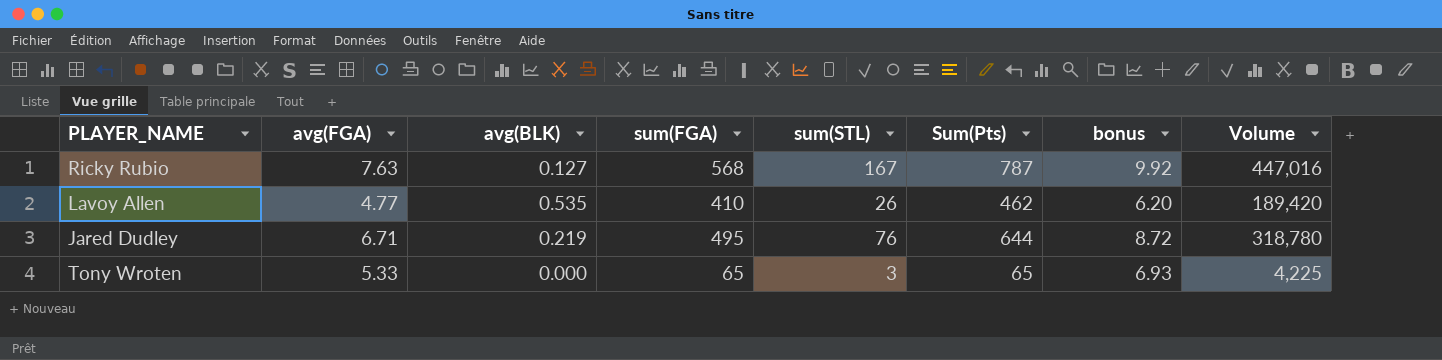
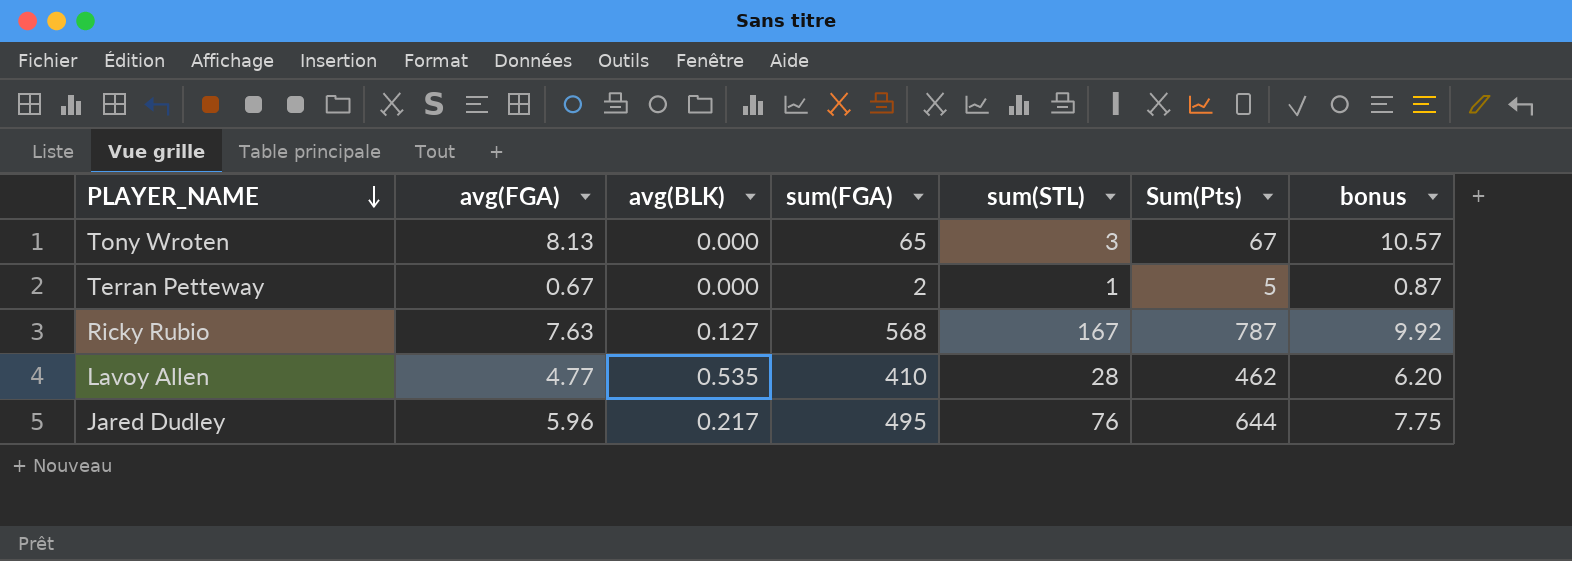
row order: none -> PLAYER_NAME descending
column Volume | formula: [sum(FGA)] * [Sum(Pts)] -> none
Tony Wroten | avg(FGA): 5.33 -> 8.13
Tony Wroten | Sum(Pts): 65 -> 67
Tony Wroten | bonus: 6.93 -> 10.57
row Terran Petteway: none -> 0.67 | 0.000 | 2 | 1 | 5 | 0.87
Lavoy Allen | sum(STL): 26 -> 28
Jared Dudley | avg(FGA): 6.71 -> 5.96
Jared Dudley | avg(BLK): 0.219 -> 0.217
Jared Dudley | bonus: 8.72 -> 7.75

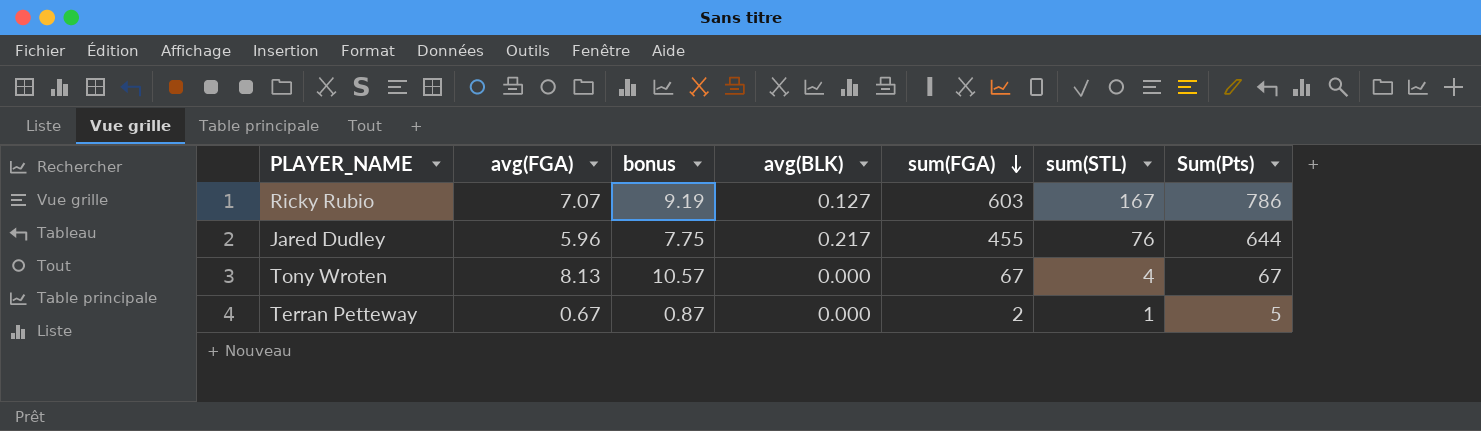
row order: PLAYER_NAME descending -> sum(FGA) descending
column bonus | position: 7 -> 3
row Lavoy Allen: 4.77 | 0.535 | 410 | 28 | 462 | 6.20 -> none
Ricky Rubio | avg(FGA): 7.63 -> 7.07
Ricky Rubio | bonus: 9.92 -> 9.19
Ricky Rubio | sum(FGA): 568 -> 603
Ricky Rubio | Sum(Pts): 787 -> 786
Jared Dudley | sum(FGA): 495 -> 455
Tony Wroten | sum(FGA): 65 -> 67
Tony Wroten | sum(STL): 3 -> 4

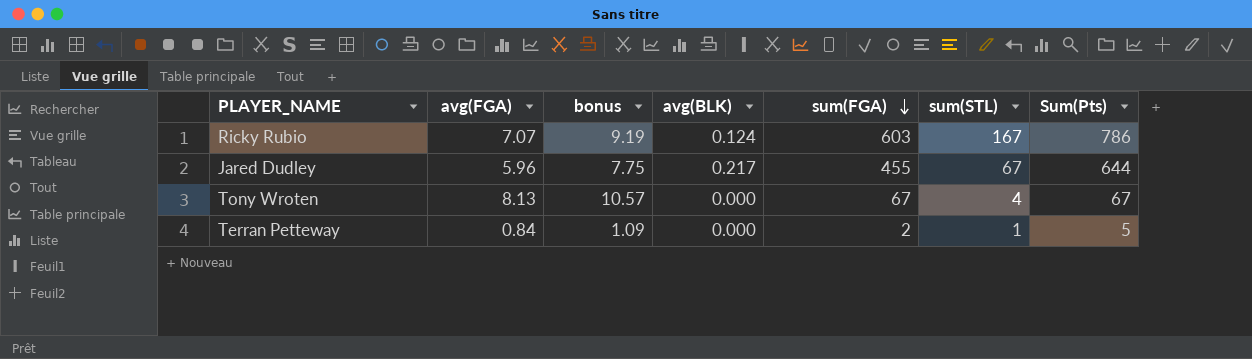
Ricky Rubio | avg(BLK): 0.127 -> 0.124
Jared Dudley | sum(STL): 76 -> 67
Terran Petteway | avg(FGA): 0.67 -> 0.84
Terran Petteway | bonus: 0.87 -> 1.09

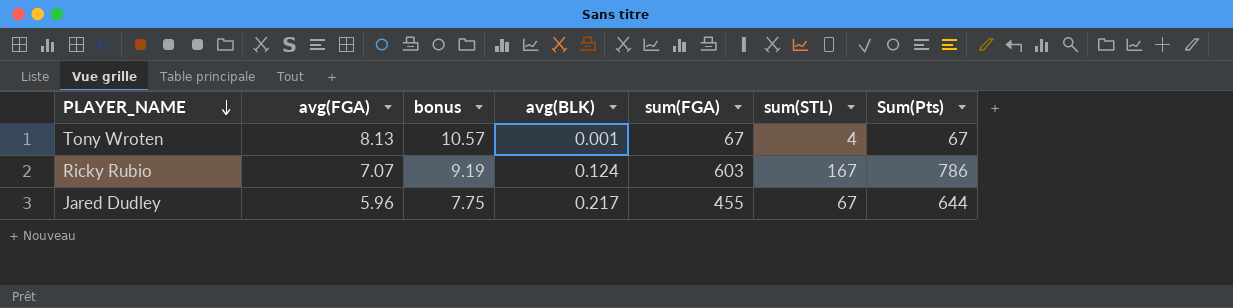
row order: sum(FGA) descending -> PLAYER_NAME descending
row Terran Petteway: 0.84 | 1.09 | 0.000 | 2 | 1 | 5 -> none
Tony Wroten | avg(BLK): 0.000 -> 0.001

